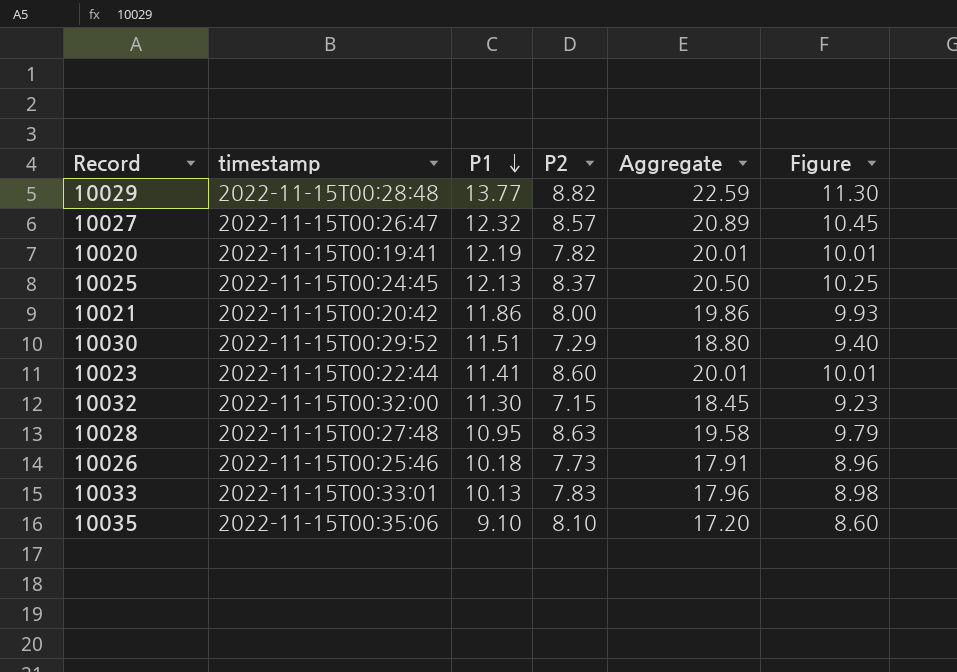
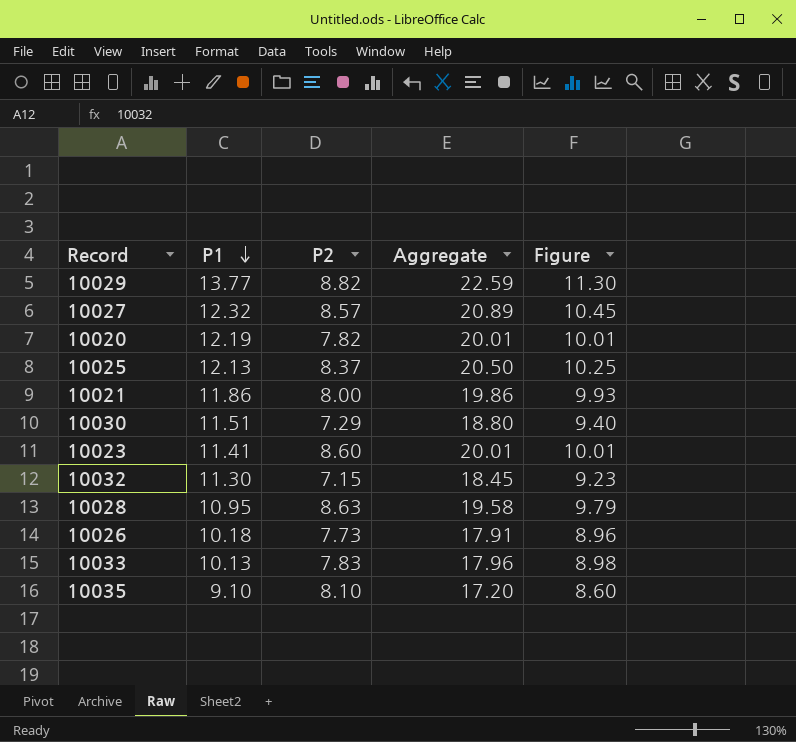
column timestamp | position: 2 -> none

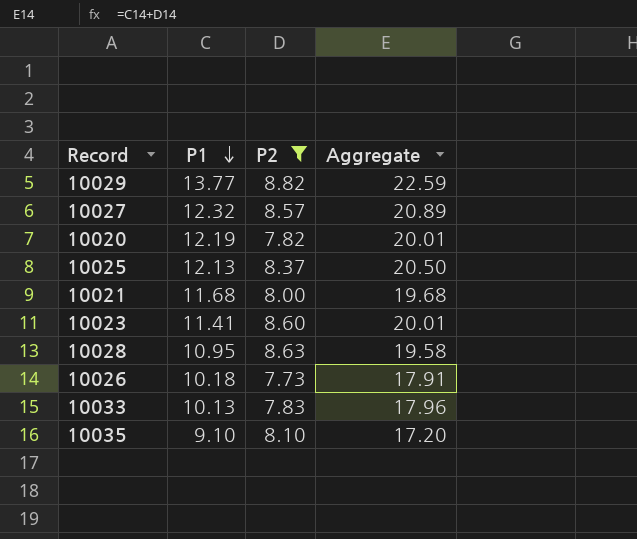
filter: none -> P2 >= 7.73
column Figure | formula: [Aggregate] * 0.5 -> none
10021 | P1: 11.86 -> 11.68
10021 | Aggregate: 19.86 -> 19.68

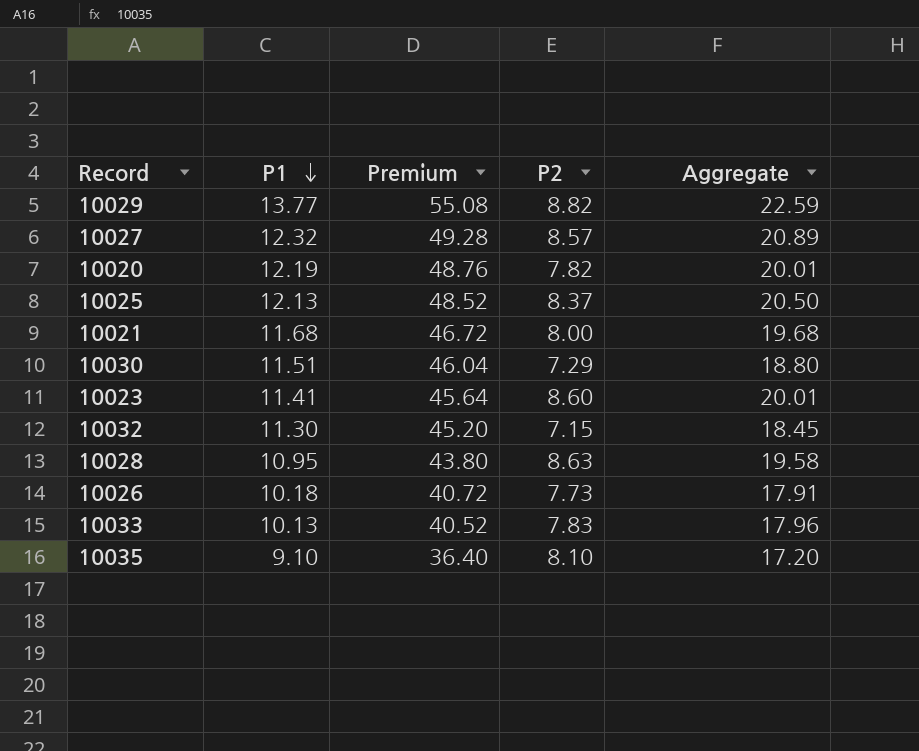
filter: P2 >= 7.73 -> none
column Premium | formula: none -> [P1] * 4

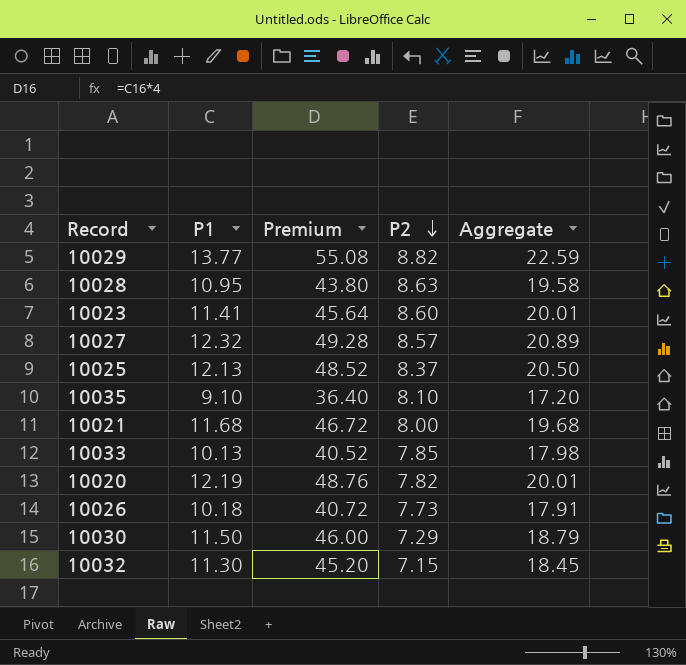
row order: P1 descending -> P2 descending
10033 | P2: 7.83 -> 7.85
10033 | Aggregate: 17.96 -> 17.98
10030 | P1: 11.51 -> 11.50
10030 | Premium: 46.04 -> 46.00
10030 | Aggregate: 18.80 -> 18.79

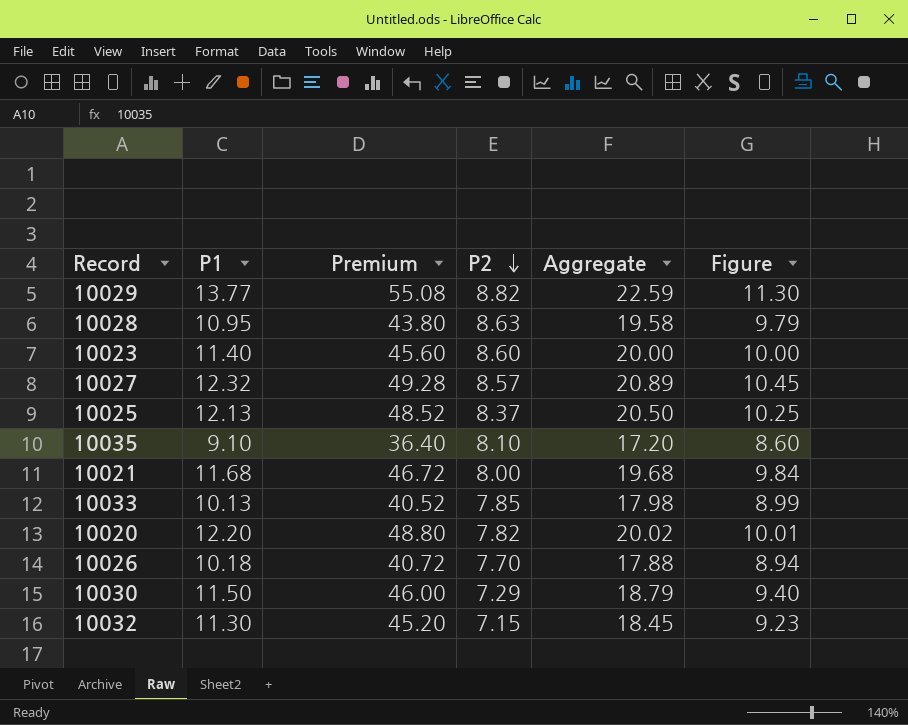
column Figure | formula: none -> [Aggregate] * 0.5
10023 | P1: 11.41 -> 11.40
10023 | Premium: 45.64 -> 45.60
10023 | Aggregate: 20.01 -> 20.00
10020 | P1: 12.19 -> 12.20
10020 | Premium: 48.76 -> 48.80
10020 | Aggregate: 20.01 -> 20.02
10026 | P2: 7.73 -> 7.70
10026 | Aggregate: 17.91 -> 17.88

